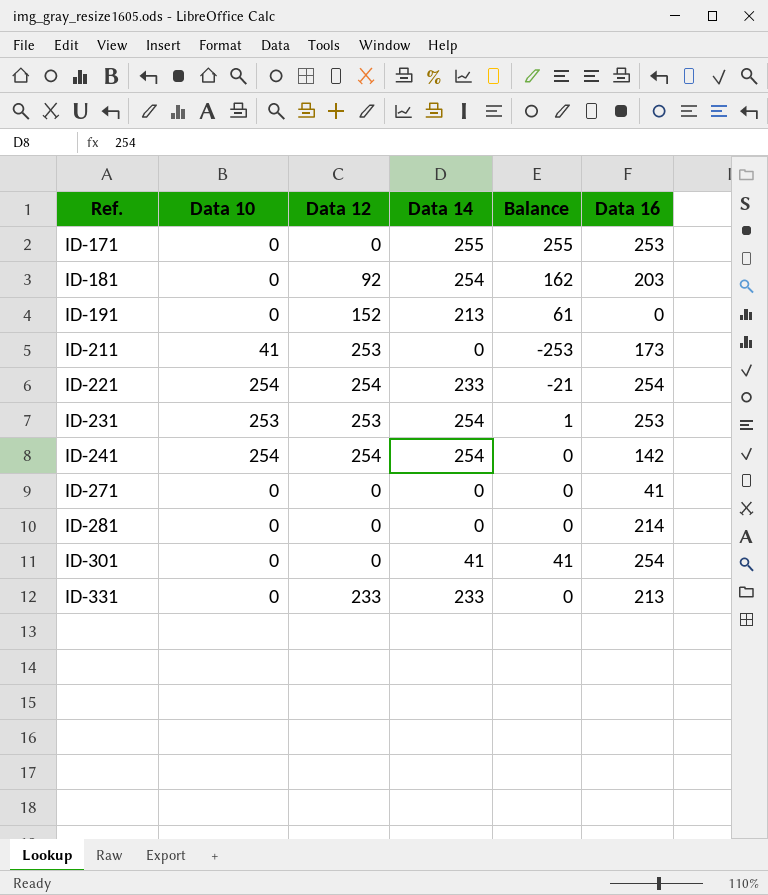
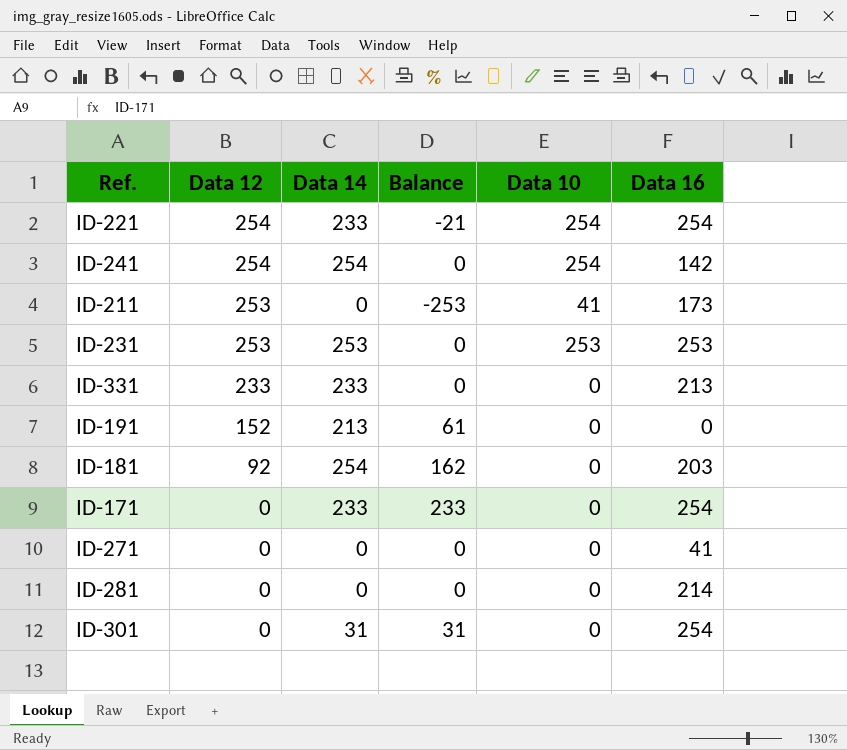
row order: Ref. ascending -> Data 12 descending
column Data 10 | position: 2 -> 5
ID-231 | Data 14: 254 -> 253
ID-231 | Balance: 1 -> 0
ID-171 | Data 14: 255 -> 233
ID-171 | Balance: 255 -> 233
ID-171 | Data 16: 253 -> 254
ID-301 | Data 14: 41 -> 31
ID-301 | Balance: 41 -> 31

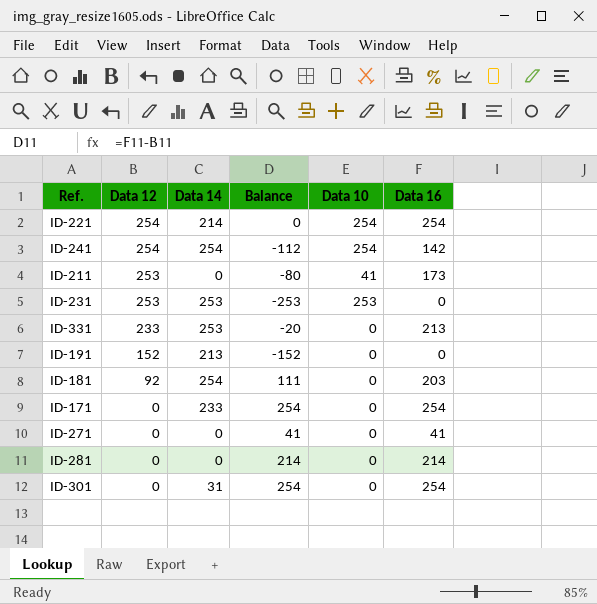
column Balance | formula: [Data 14] - [Data 12] -> [Data 16] - [Data 12]
ID-221 | Data 14: 233 -> 214
ID-231 | Data 16: 253 -> 0
ID-331 | Data 14: 233 -> 253

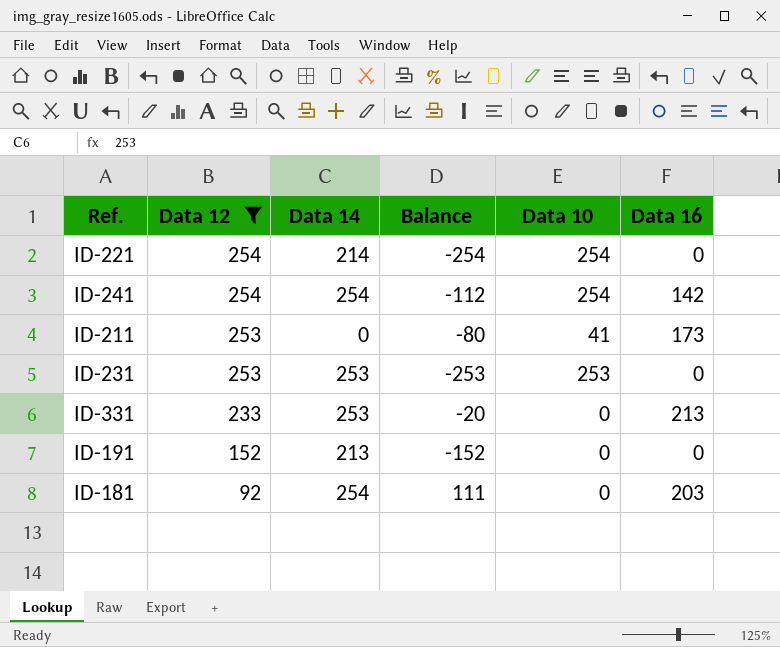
filter: none -> Data 12 != 0
ID-221 | Balance: 0 -> -254
ID-221 | Data 16: 254 -> 0

